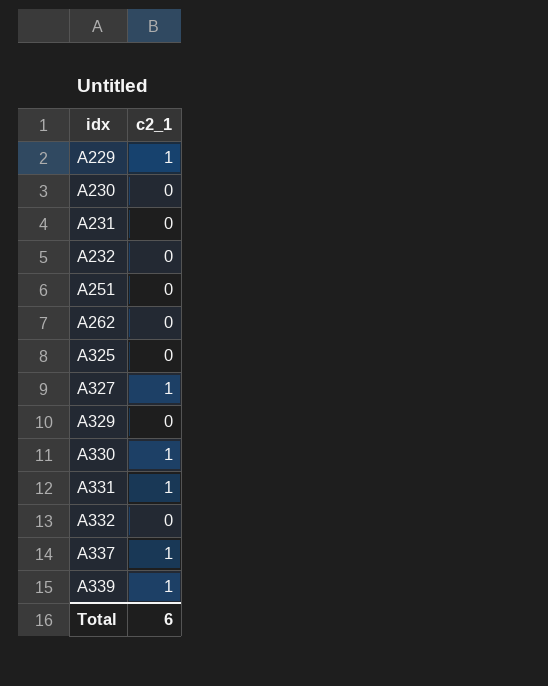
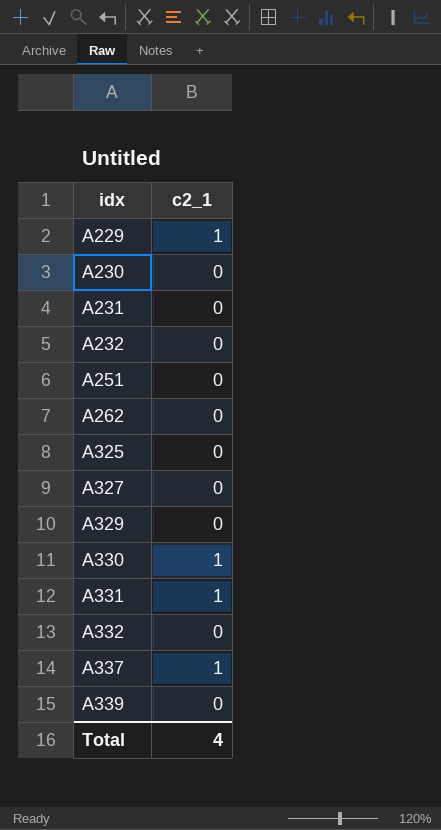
A327 | c2_1: 1 -> 0
A339 | c2_1: 1 -> 0
Total | c2_1: 6 -> 4

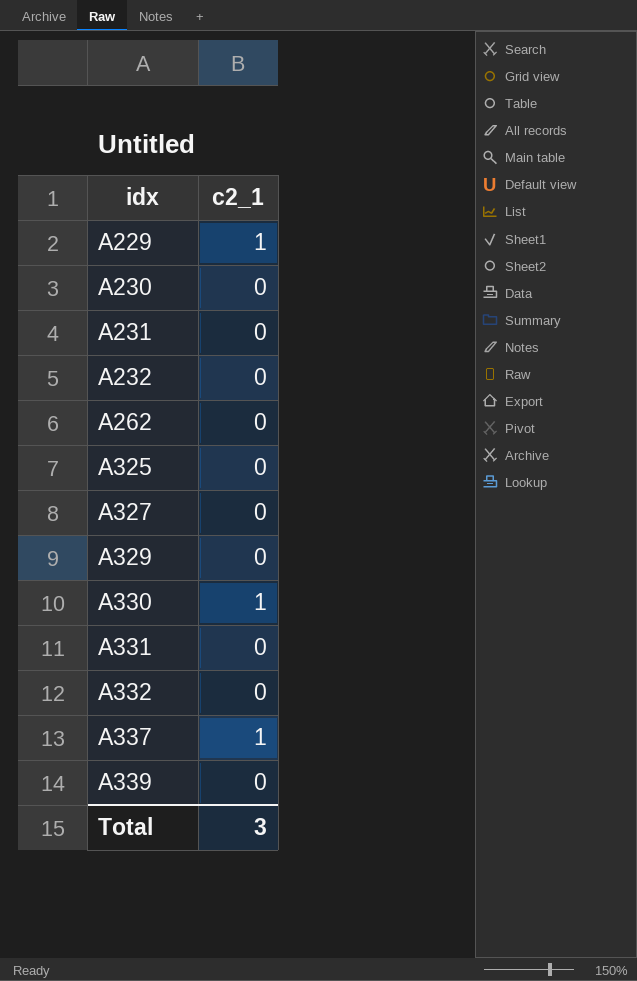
row A251: 0 -> none
A331 | c2_1: 1 -> 0
Total | c2_1: 4 -> 3

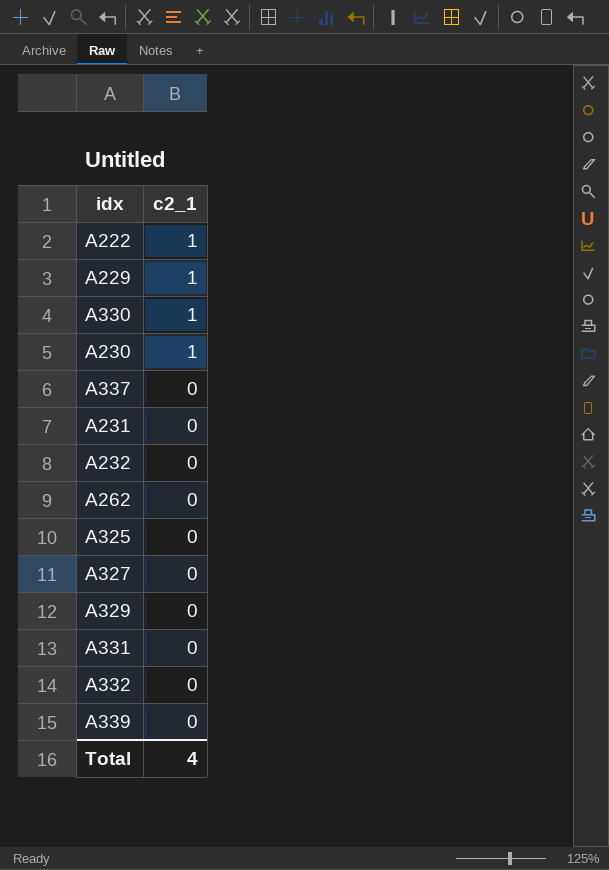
row order: idx ascending -> c2_1 descending
row A222: none -> 1
A230 | c2_1: 0 -> 1
A337 | c2_1: 1 -> 0
Total | c2_1: 3 -> 4

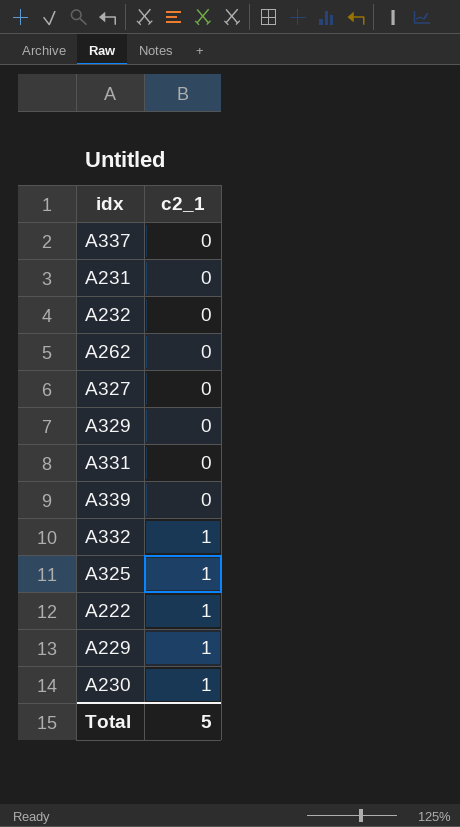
row order: c2_1 descending -> c2_1 ascending
row A330: 1 -> none
A332 | c2_1: 0 -> 1
A325 | c2_1: 0 -> 1
Total | c2_1: 4 -> 5

